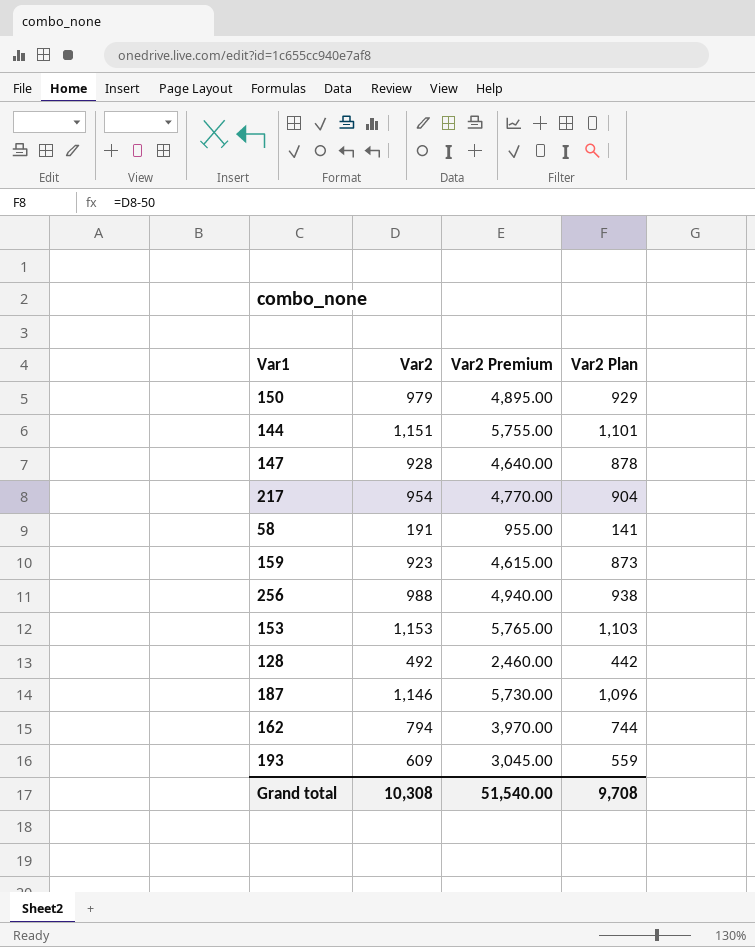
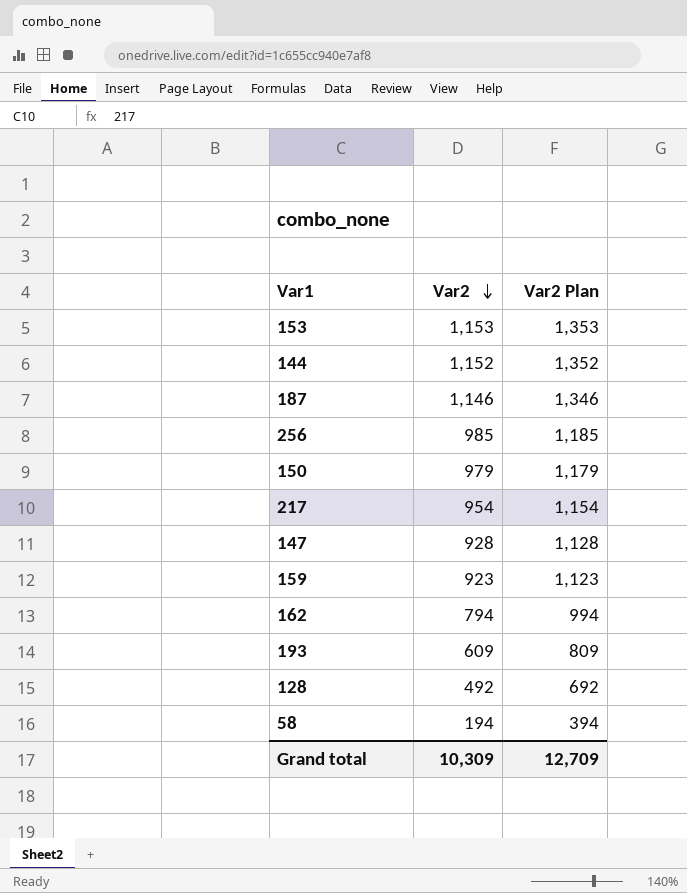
row order: none -> Var2 descending
column Var2 Premium | formula: [Var2] * 5 -> none
column Var2 Plan | formula: [Var2] - 50 -> [Var2] + 200
144 | Var2: 1,151 -> 1,152
256 | Var2: 988 -> 985
58 | Var2: 191 -> 194
Grand total | Var2: 10,308 -> 10,309
Grand total | Var2 Plan: 9,708 -> 12,709

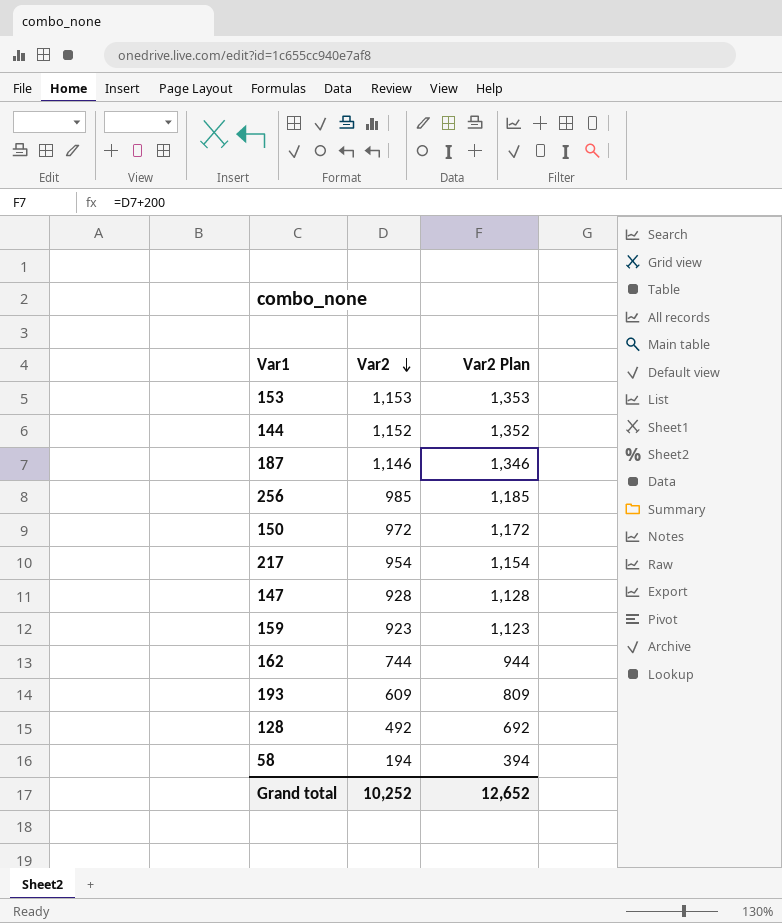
150 | Var2: 979 -> 972
150 | Var2 Plan: 1,179 -> 1,172
162 | Var2: 794 -> 744
162 | Var2 Plan: 994 -> 944
Grand total | Var2: 10,309 -> 10,252
Grand total | Var2 Plan: 12,709 -> 12,652

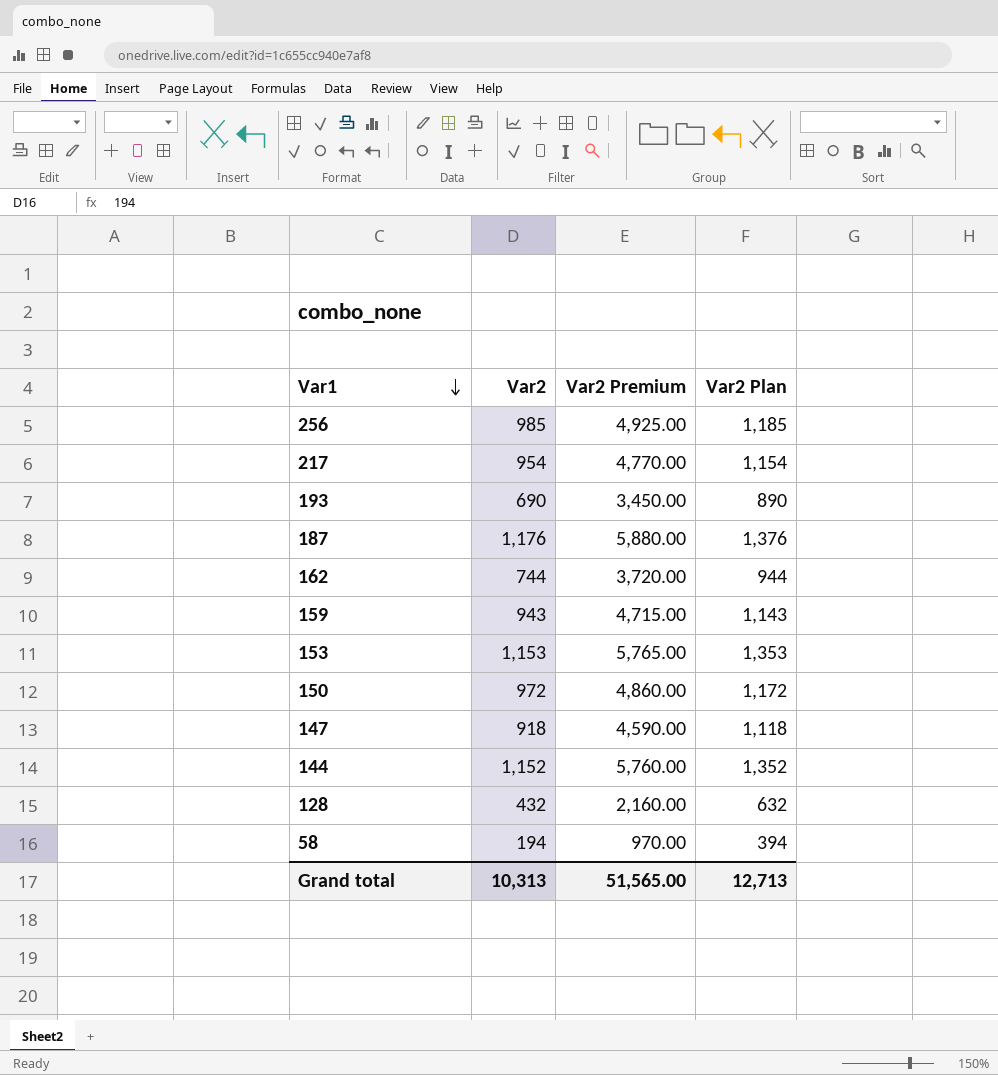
row order: Var2 descending -> Var1 descending
column Var2 Premium | formula: none -> [Var2] * 5
193 | Var2: 609 -> 690
193 | Var2 Plan: 809 -> 890
187 | Var2: 1,146 -> 1,176
187 | Var2 Plan: 1,346 -> 1,376
159 | Var2: 923 -> 943
159 | Var2 Plan: 1,123 -> 1,143
147 | Var2: 928 -> 918
147 | Var2 Plan: 1,128 -> 1,118
128 | Var2: 492 -> 432
128 | Var2 Plan: 692 -> 632
Grand total | Var2: 10,252 -> 10,313
Grand total | Var2 Plan: 12,652 -> 12,713

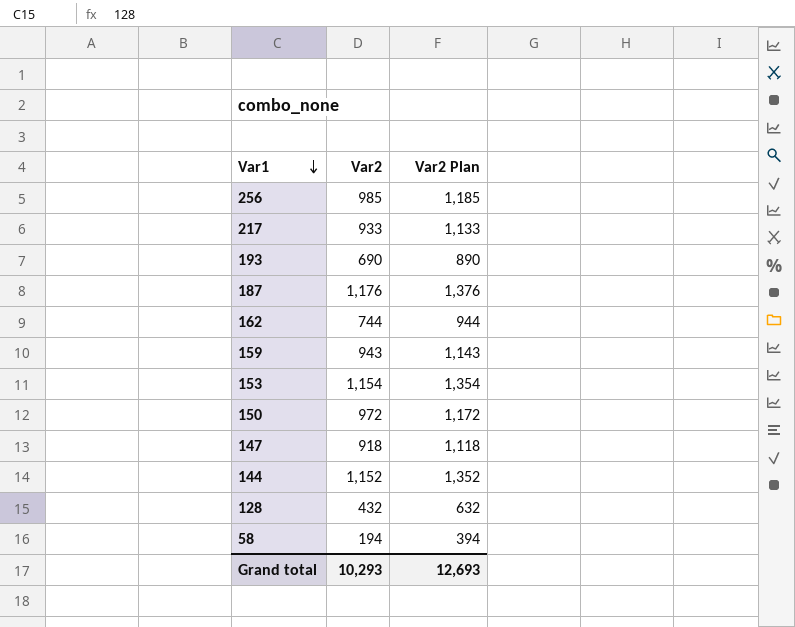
column Var2 Premium | formula: [Var2] * 5 -> none
217 | Var2: 954 -> 933
217 | Var2 Plan: 1,154 -> 1,133
153 | Var2: 1,153 -> 1,154
153 | Var2 Plan: 1,353 -> 1,354
Grand total | Var2: 10,313 -> 10,293
Grand total | Var2 Plan: 12,713 -> 12,693

